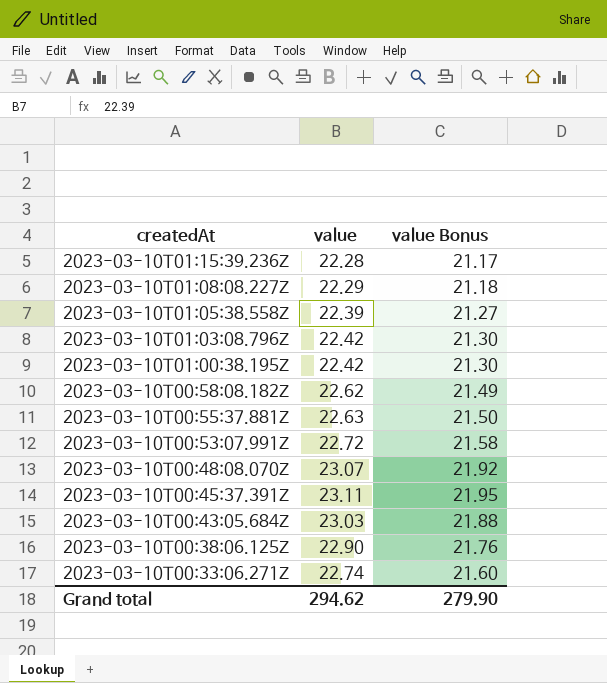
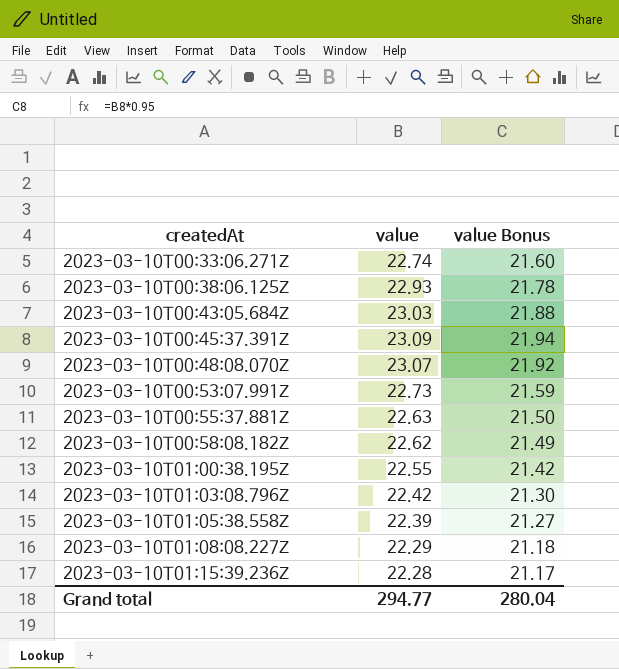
row order: createdAt descending -> createdAt ascending
2023-03-10T00:38:06.125Z | value: 22.90 -> 22.93
2023-03-10T00:38:06.125Z | value Bonus: 21.76 -> 21.78
2023-03-10T00:45:37.391Z | value: 23.11 -> 23.09
2023-03-10T00:45:37.391Z | value Bonus: 21.95 -> 21.94
2023-03-10T00:53:07.991Z | value: 22.72 -> 22.73
2023-03-10T00:53:07.991Z | value Bonus: 21.58 -> 21.59
2023-03-10T01:00:38.195Z | value: 22.42 -> 22.55
2023-03-10T01:00:38.195Z | value Bonus: 21.30 -> 21.42
Grand total | value: 294.62 -> 294.77
Grand total | value Bonus: 279.90 -> 280.04

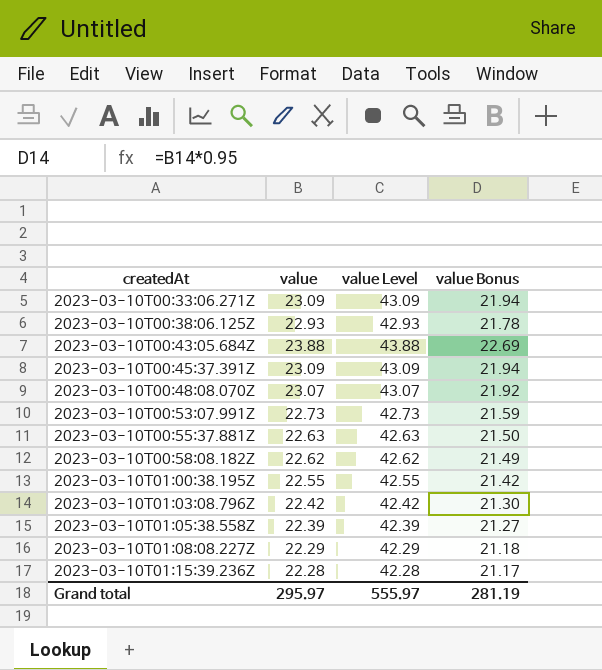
column value Level | formula: none -> [value] + 20
2023-03-10T00:33:06.271Z | value: 22.74 -> 23.09
2023-03-10T00:33:06.271Z | value Bonus: 21.60 -> 21.94
2023-03-10T00:43:05.684Z | value: 23.03 -> 23.88
2023-03-10T00:43:05.684Z | value Bonus: 21.88 -> 22.69
Grand total | value: 294.77 -> 295.97
Grand total | value Bonus: 280.04 -> 281.19

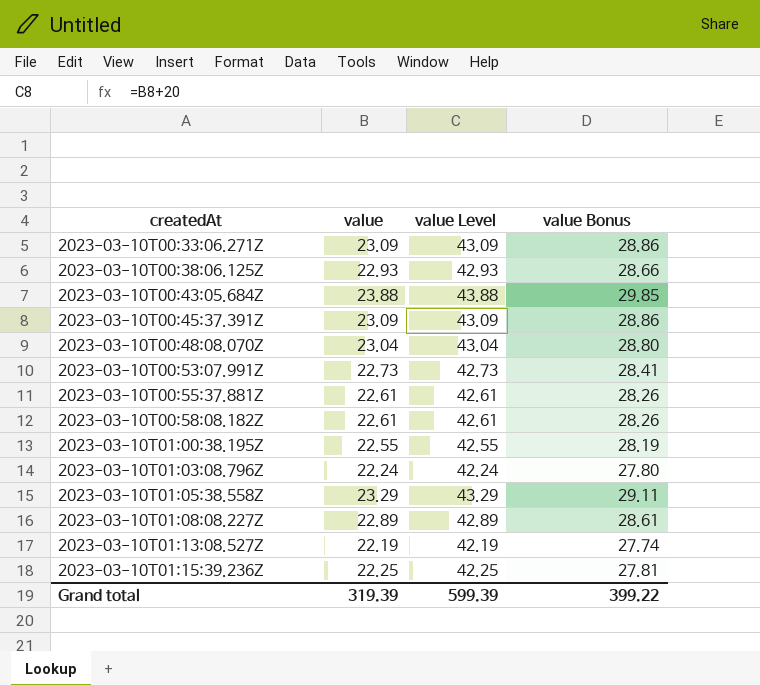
column value Bonus | formula: [value] * 0.95 -> [value] * 1.25
2023-03-10T00:48:08.070Z | value: 23.07 -> 23.04
2023-03-10T00:48:08.070Z | value Level: 43.07 -> 43.04
2023-03-10T00:55:37.881Z | value: 22.63 -> 22.61
2023-03-10T00:55:37.881Z | value Level: 42.63 -> 42.61
2023-03-10T00:58:08.182Z | value: 22.62 -> 22.61
2023-03-10T00:58:08.182Z | value Level: 42.62 -> 42.61
2023-03-10T01:03:08.796Z | value: 22.42 -> 22.24
2023-03-10T01:03:08.796Z | value Level: 42.42 -> 42.24
2023-03-10T01:05:38.558Z | value: 22.39 -> 23.29
2023-03-10T01:05:38.558Z | value Level: 42.39 -> 43.29
2023-03-10T01:08:08.227Z | value: 22.29 -> 22.89
2023-03-10T01:08:08.227Z | value Level: 42.29 -> 42.89
row 2023-03-10T01:13:08.527Z: none -> 22.19 | 42.19 | 27.74
2023-03-10T01:15:39.236Z | value: 22.28 -> 22.25
2023-03-10T01:15:39.236Z | value Level: 42.28 -> 42.25
Grand total | value: 295.97 -> 319.39
Grand total | value Level: 555.97 -> 599.39
Grand total | value Bonus: 281.19 -> 399.22

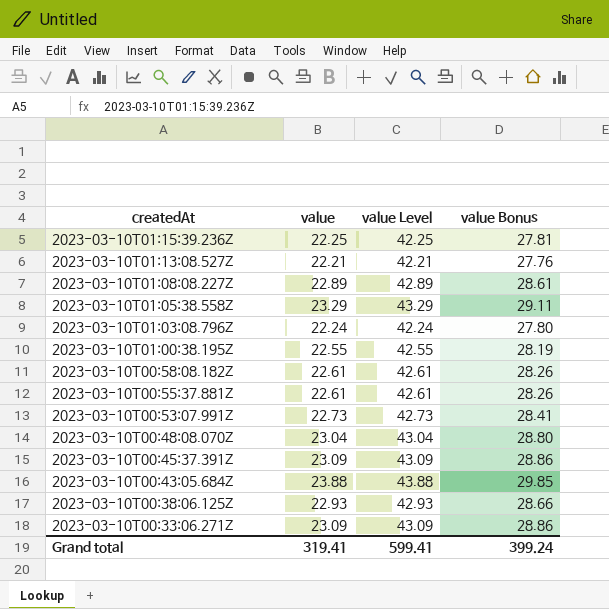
row order: createdAt ascending -> createdAt descending
2023-03-10T01:13:08.527Z | value: 22.19 -> 22.21
2023-03-10T01:13:08.527Z | value Level: 42.19 -> 42.21
2023-03-10T01:13:08.527Z | value Bonus: 27.74 -> 27.76
Grand total | value: 319.39 -> 319.41
Grand total | value Level: 599.39 -> 599.41
Grand total | value Bonus: 399.22 -> 399.24

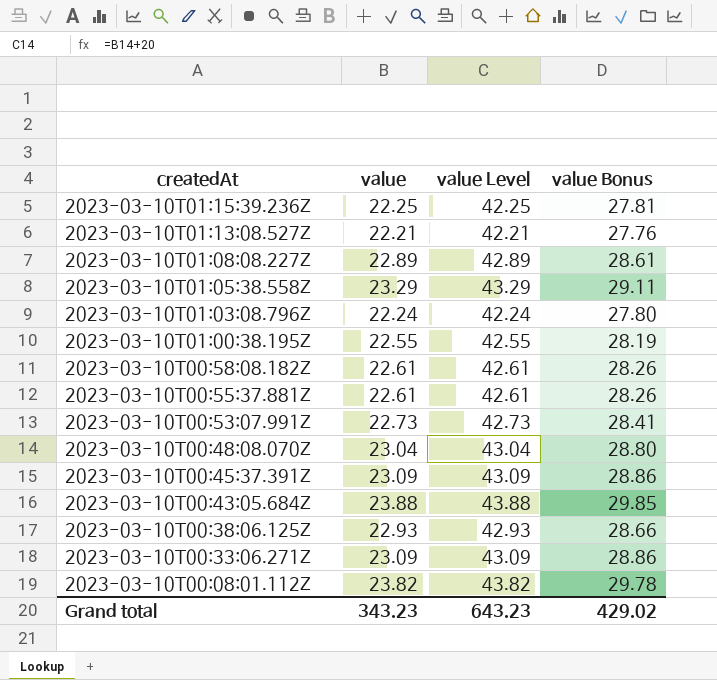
row 2023-03-10T00:08:01.112Z: none -> 23.82 | 43.82 | 29.78
Grand total | value: 319.41 -> 343.23
Grand total | value Level: 599.41 -> 643.23
Grand total | value Bonus: 399.24 -> 429.02

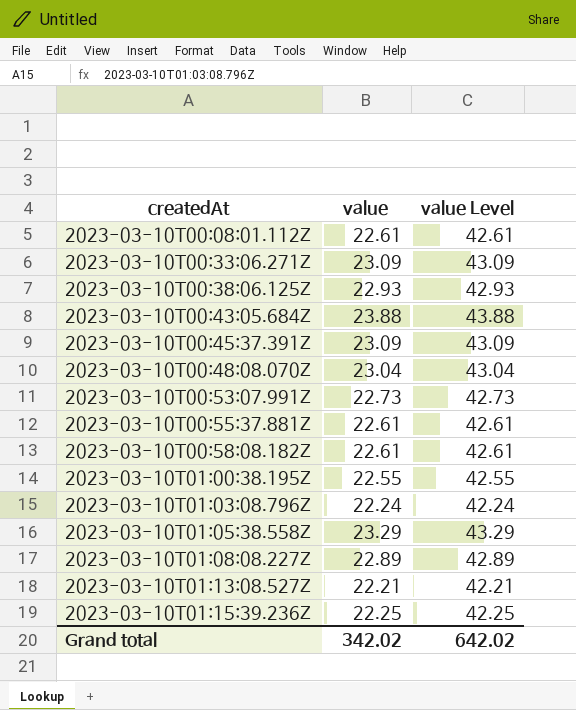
row order: createdAt descending -> createdAt ascending
column value Bonus | formula: [value] * 1.25 -> none
2023-03-10T00:08:01.112Z | value: 23.82 -> 22.61
2023-03-10T00:08:01.112Z | value Level: 43.82 -> 42.61
Grand total | value: 343.23 -> 342.02
Grand total | value Level: 643.23 -> 642.02

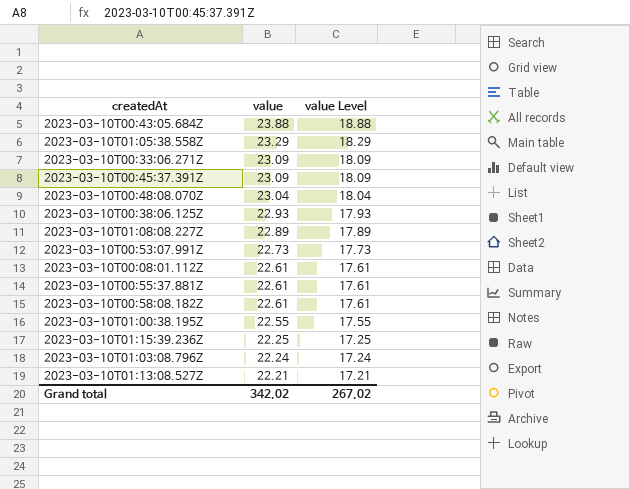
row order: createdAt ascending -> value descending
column value Level | formula: [value] + 20 -> [value] - 5
Grand total | value Level: 642.02 -> 267.02

